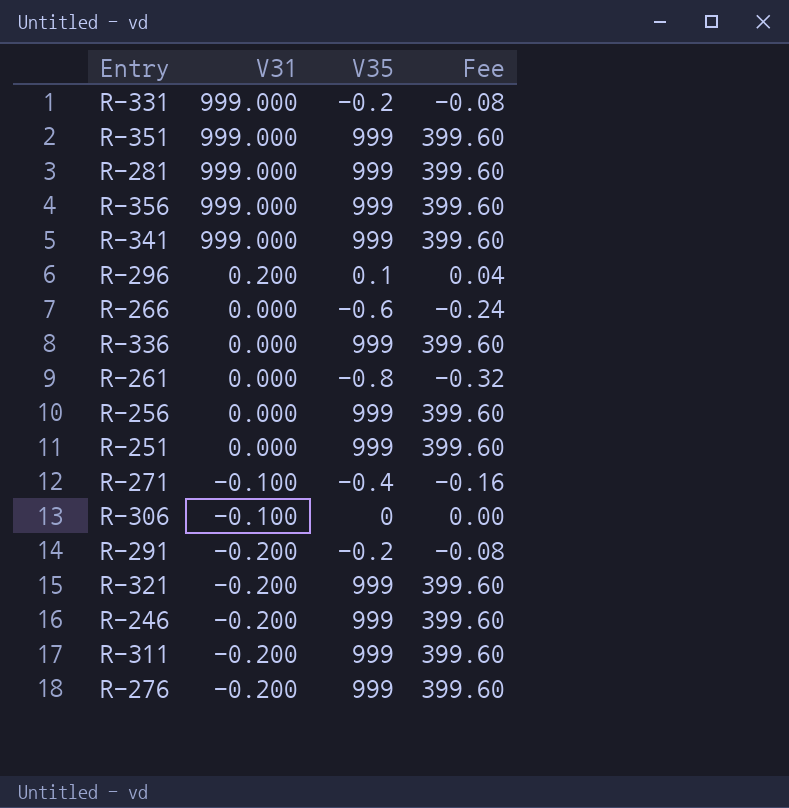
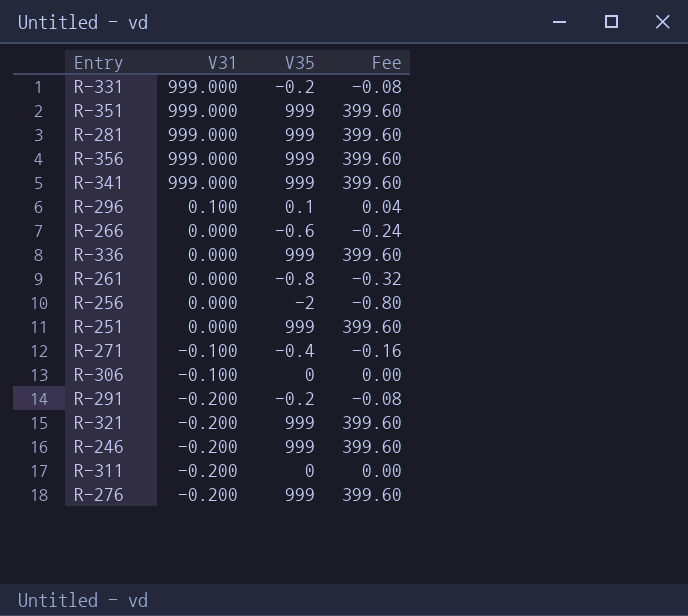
R-296 | V31: 0.200 -> 0.100
R-256 | V35: 999 -> -2
R-256 | Fee: 399.60 -> -0.80
R-311 | V35: 999 -> 0
R-311 | Fee: 399.60 -> 0.00

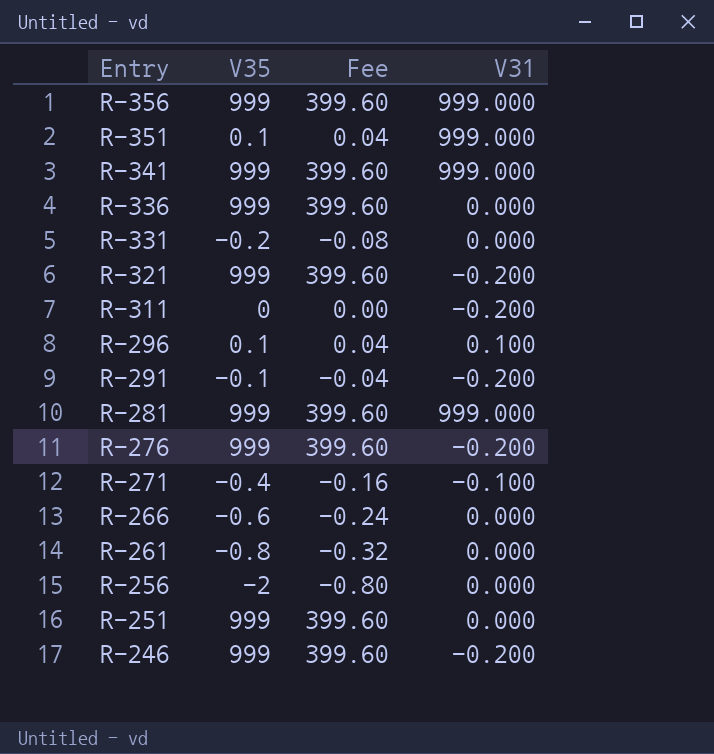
row order: V31 descending -> Entry descending
column V31 | position: 2 -> 4
row R-306: -0.100 | 0 | 0.00 -> none
R-351 | V35: 999 -> 0.1
R-351 | Fee: 399.60 -> 0.04
R-331 | V31: 999.000 -> 0.000
R-291 | V35: -0.2 -> -0.1
R-291 | Fee: -0.08 -> -0.04

